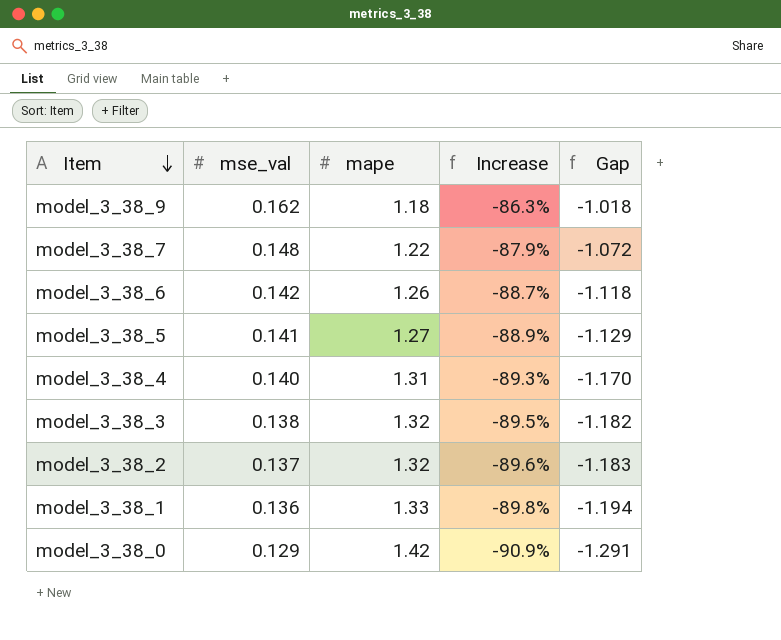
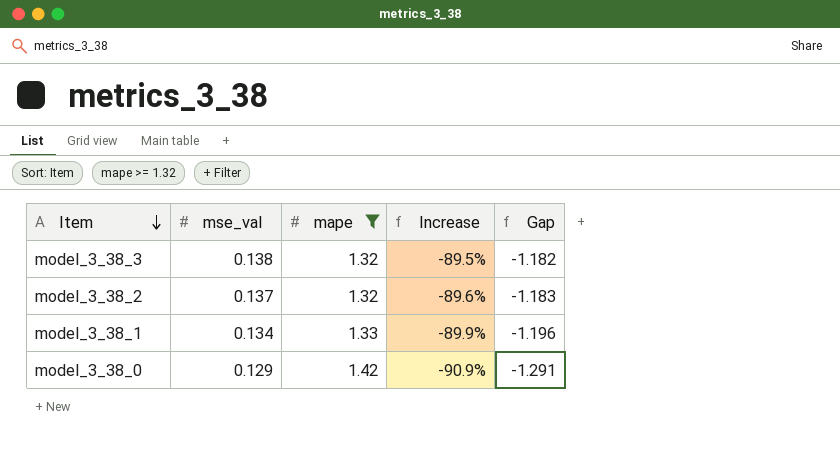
filter: none -> mape >= 1.32
model_3_38_1 | mse_val: 0.136 -> 0.134
model_3_38_1 | Increase: -89.8% -> -89.9%
model_3_38_1 | Gap: -1.194 -> -1.196

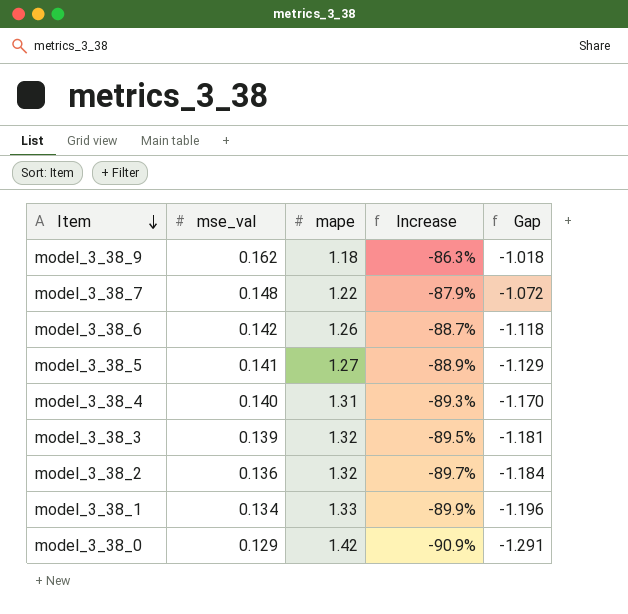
filter: mape >= 1.32 -> none
model_3_38_3 | mse_val: 0.138 -> 0.139
model_3_38_3 | Gap: -1.182 -> -1.181
model_3_38_2 | mse_val: 0.137 -> 0.136
model_3_38_2 | Increase: -89.6% -> -89.7%
model_3_38_2 | Gap: -1.183 -> -1.184

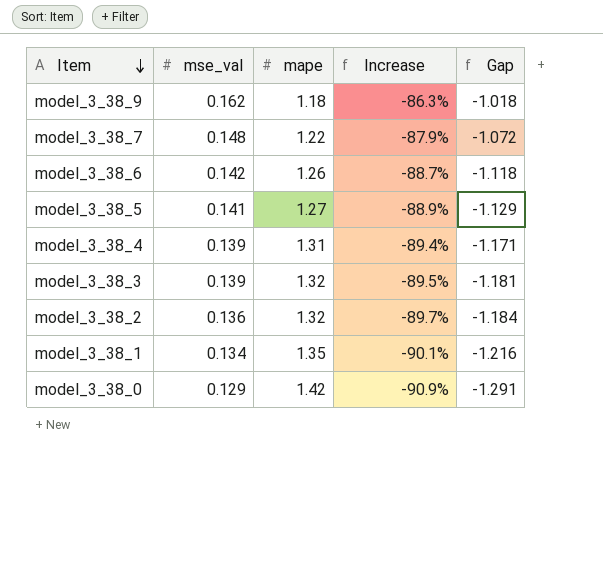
model_3_38_4 | mse_val: 0.140 -> 0.139
model_3_38_4 | Increase: -89.3% -> -89.4%
model_3_38_4 | Gap: -1.170 -> -1.171
model_3_38_1 | mape: 1.33 -> 1.35
model_3_38_1 | Increase: -89.9% -> -90.1%
model_3_38_1 | Gap: -1.196 -> -1.216

